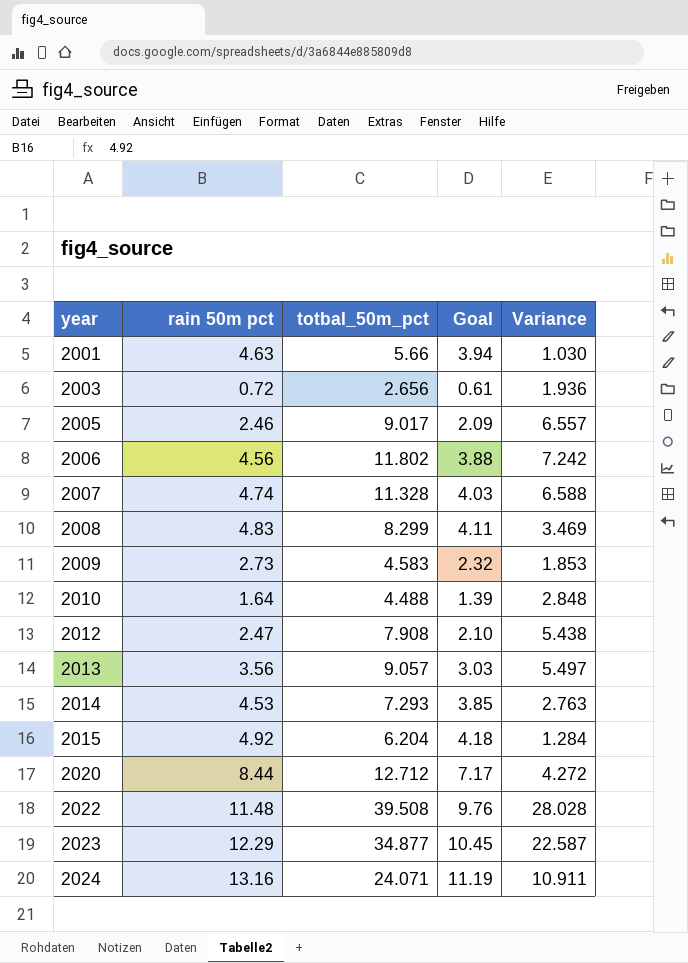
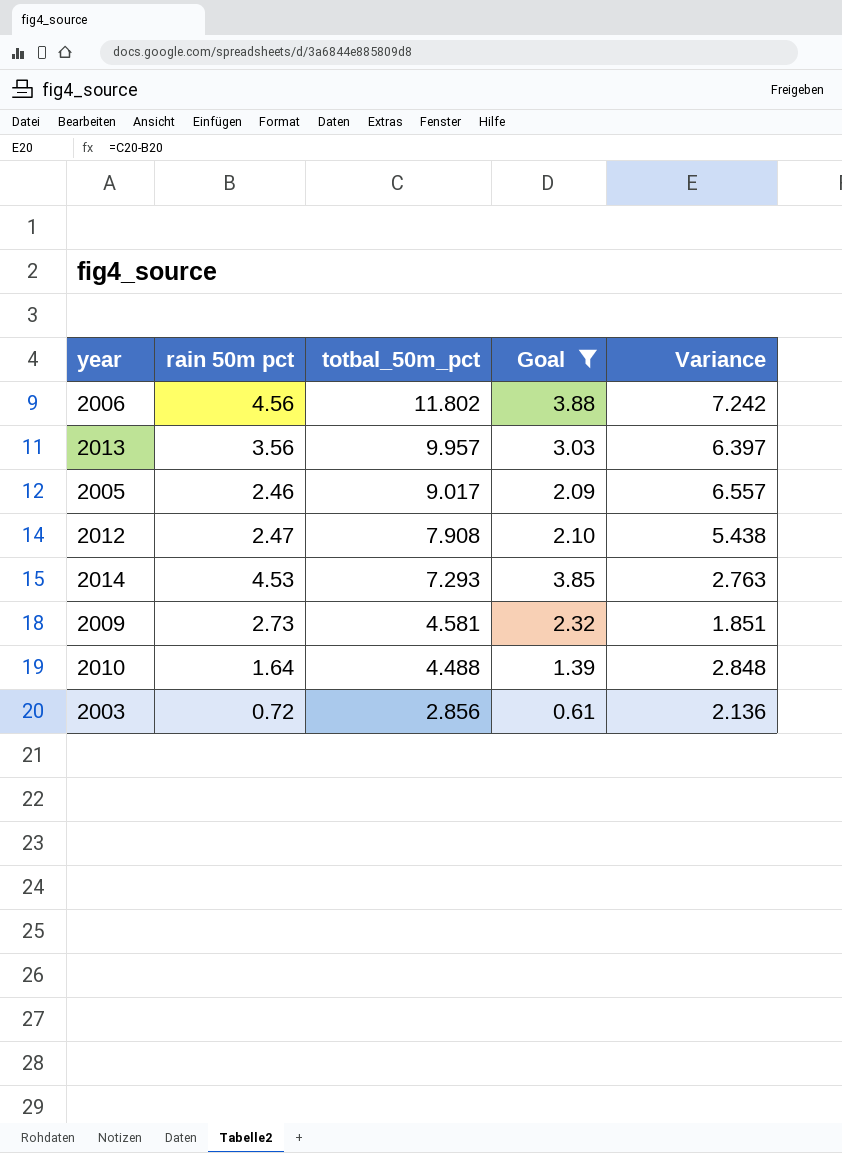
filter: none -> Goal <= 3.88
row order: year ascending -> totbal_50m_pct descending
2013 | totbal_50m_pct: 9.057 -> 9.957
2013 | Variance: 5.497 -> 6.397
2009 | totbal_50m_pct: 4.583 -> 4.581
2009 | Variance: 1.853 -> 1.851
2003 | totbal_50m_pct: 2.656 -> 2.856
2003 | Variance: 1.936 -> 2.136

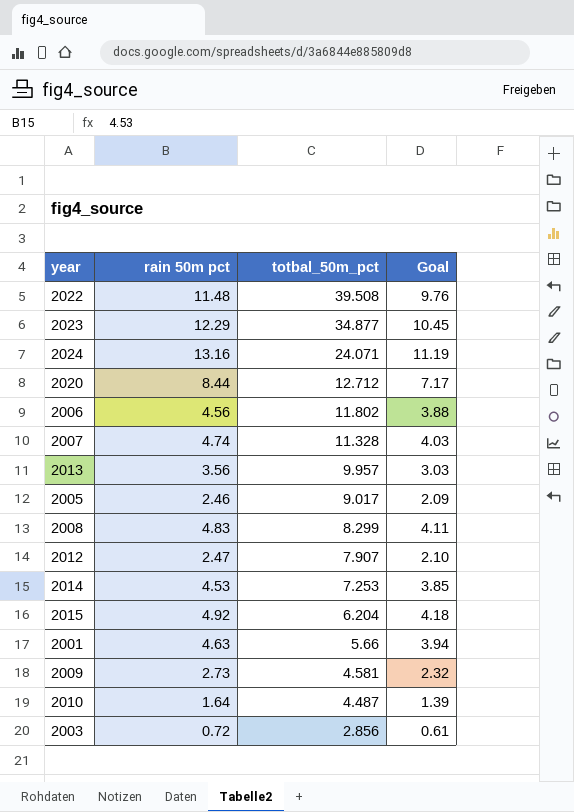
filter: Goal <= 3.88 -> none
column Variance | formula: [totbal_50m_pct] - [rain 50m pct] -> none
2012 | totbal_50m_pct: 7.908 -> 7.907
2014 | totbal_50m_pct: 7.293 -> 7.253
2010 | totbal_50m_pct: 4.488 -> 4.487

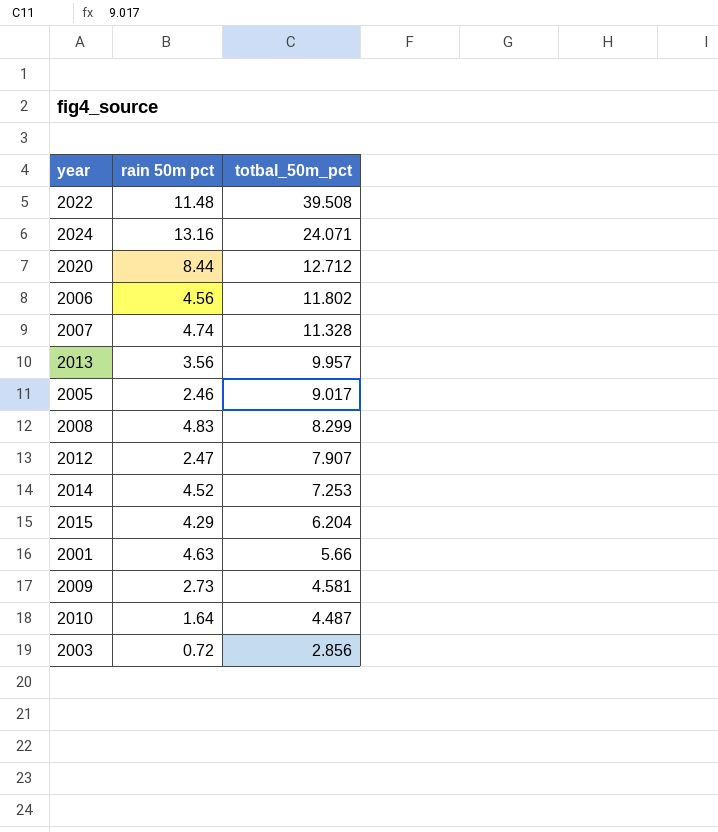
column Goal | formula: [rain 50m pct] * 0.85 -> none
row 2023: 12.29 | 34.877 | 10.45 -> none
2014 | rain 50m pct: 4.53 -> 4.52
2015 | rain 50m pct: 4.92 -> 4.29

